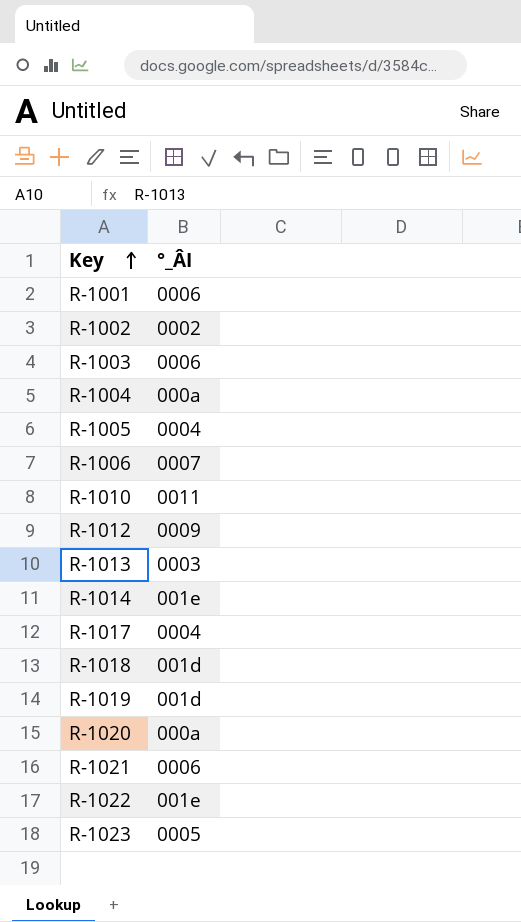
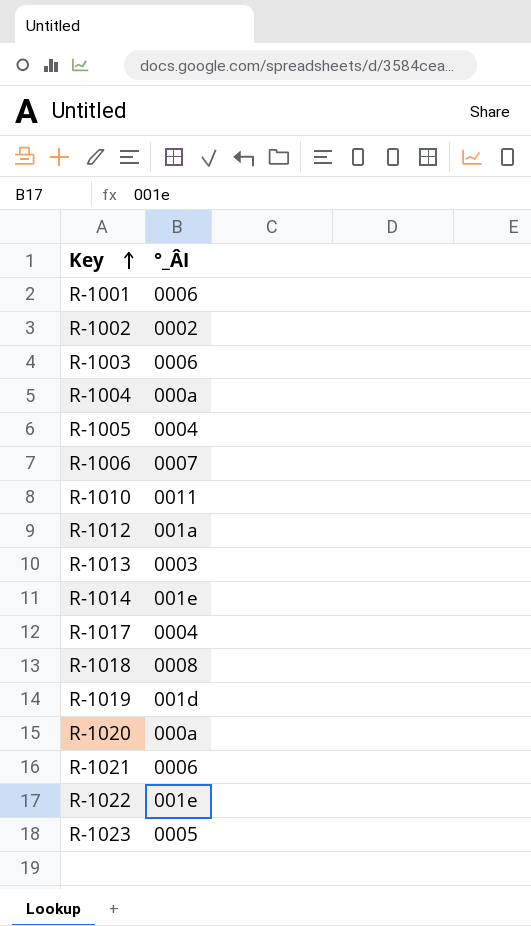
R-1012 | °_ÂI: 0009 -> 001a
R-1018 | °_ÂI: 001d -> 0008

